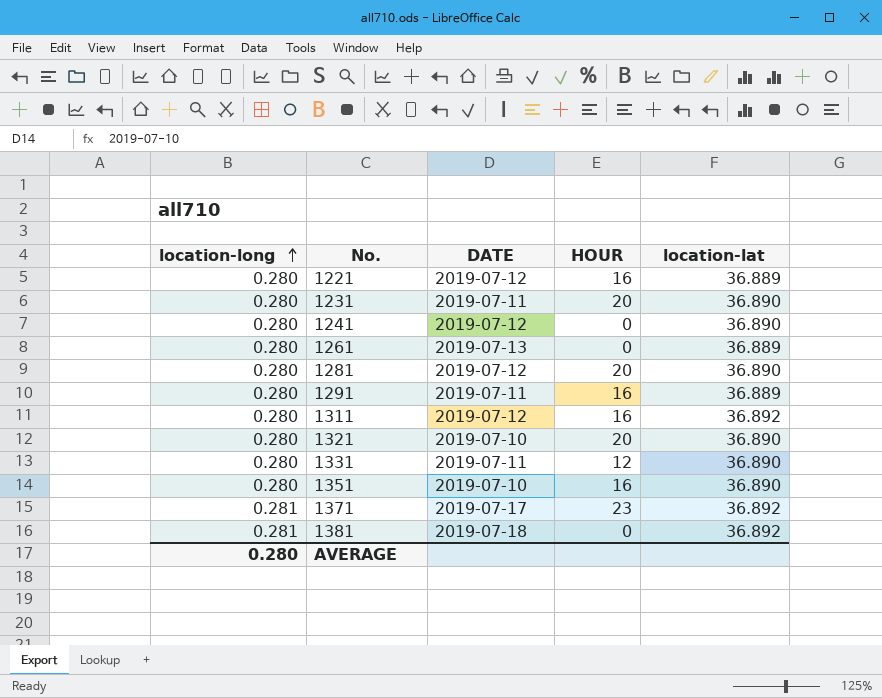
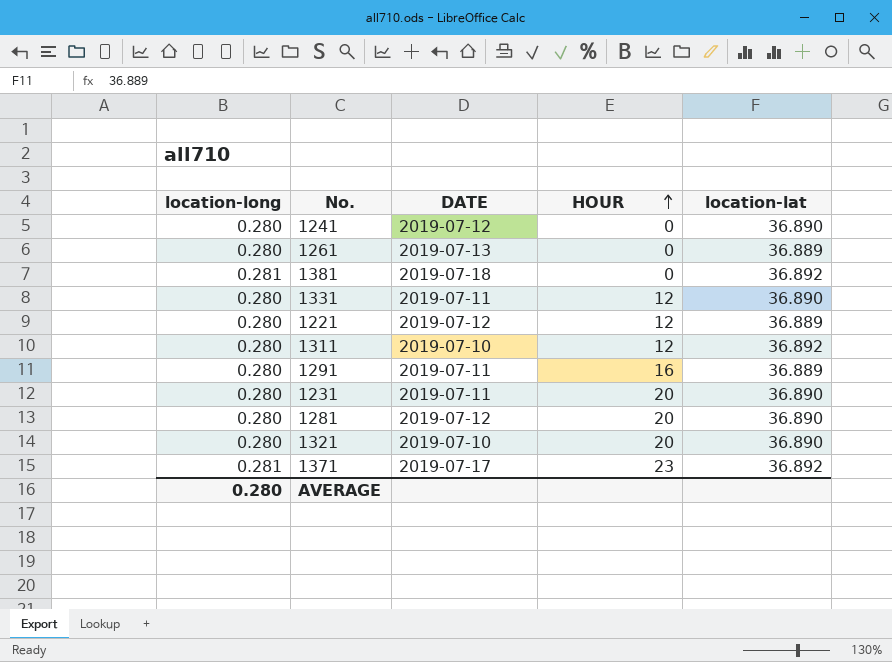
row order: location-long ascending -> HOUR ascending
row 1351: 0.280 | 2019-07-10 | 16 | 36.890 -> none
1221 | HOUR: 16 -> 12
1311 | DATE: 2019-07-12 -> 2019-07-10
1311 | HOUR: 16 -> 12

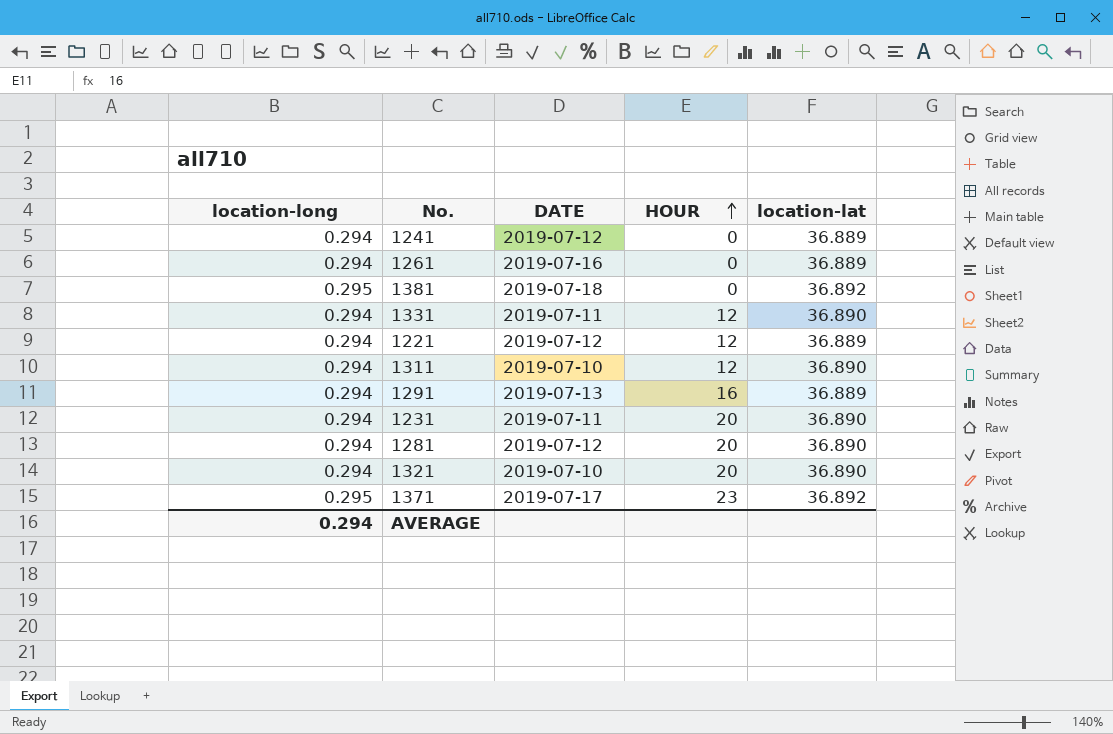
1241 | location-long: 0.280 -> 0.294
1241 | location-lat: 36.890 -> 36.889
1261 | location-long: 0.280 -> 0.294
1261 | DATE: 2019-07-13 -> 2019-07-16
1381 | location-long: 0.281 -> 0.295
1331 | location-long: 0.280 -> 0.294
1221 | location-long: 0.280 -> 0.294
1311 | location-long: 0.280 -> 0.294
1311 | location-lat: 36.892 -> 36.890
1291 | location-long: 0.280 -> 0.294
1291 | DATE: 2019-07-11 -> 2019-07-13
1231 | location-long: 0.280 -> 0.294
1281 | location-long: 0.280 -> 0.294
1321 | location-long: 0.280 -> 0.294
1371 | location-long: 0.281 -> 0.295
AVERAGE | location-long: 0.280 -> 0.294

